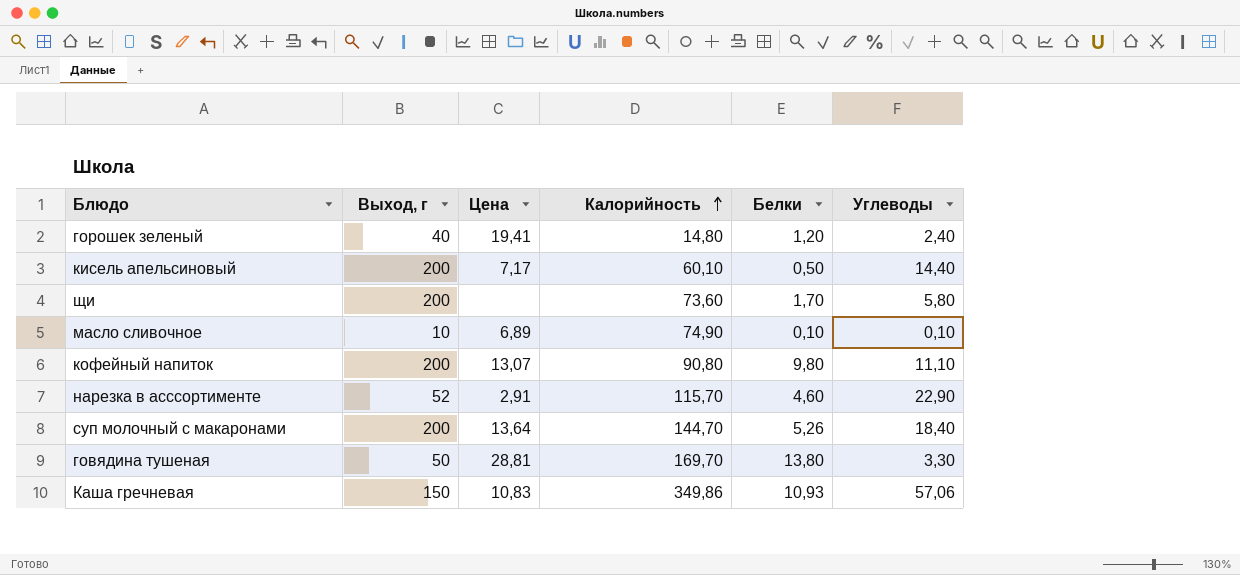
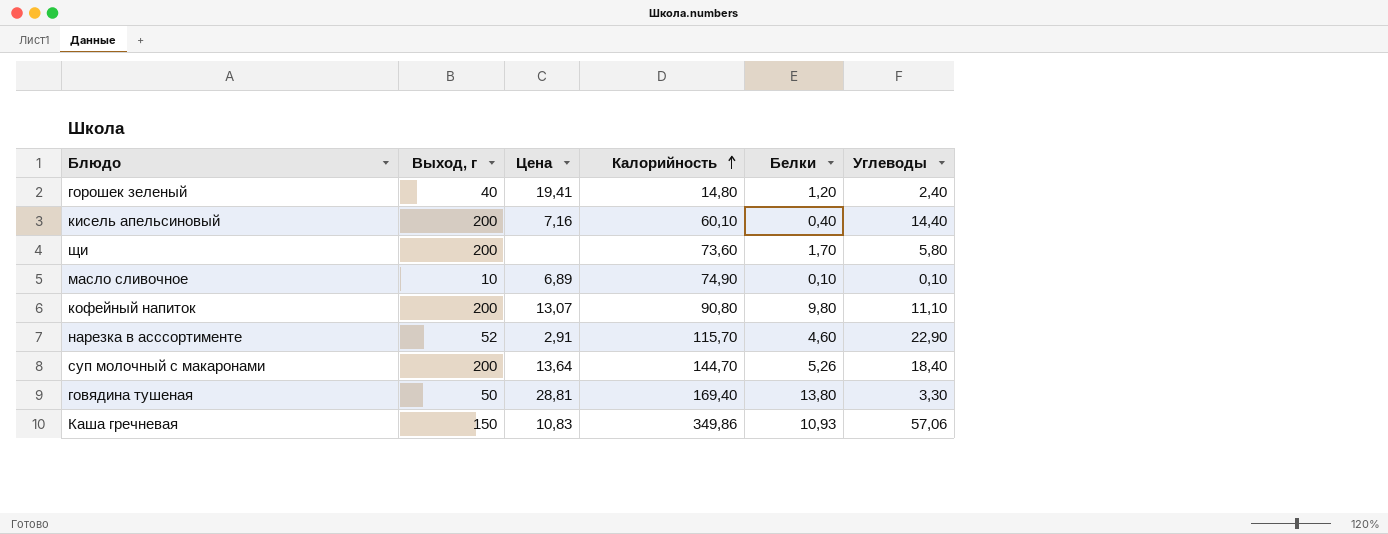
кисель апельсиновый | Цена: 7,17 -> 7,16
кисель апельсиновый | Белки: 0,50 -> 0,40
говядина тушеная | Калорийность: 169,70 -> 169,40

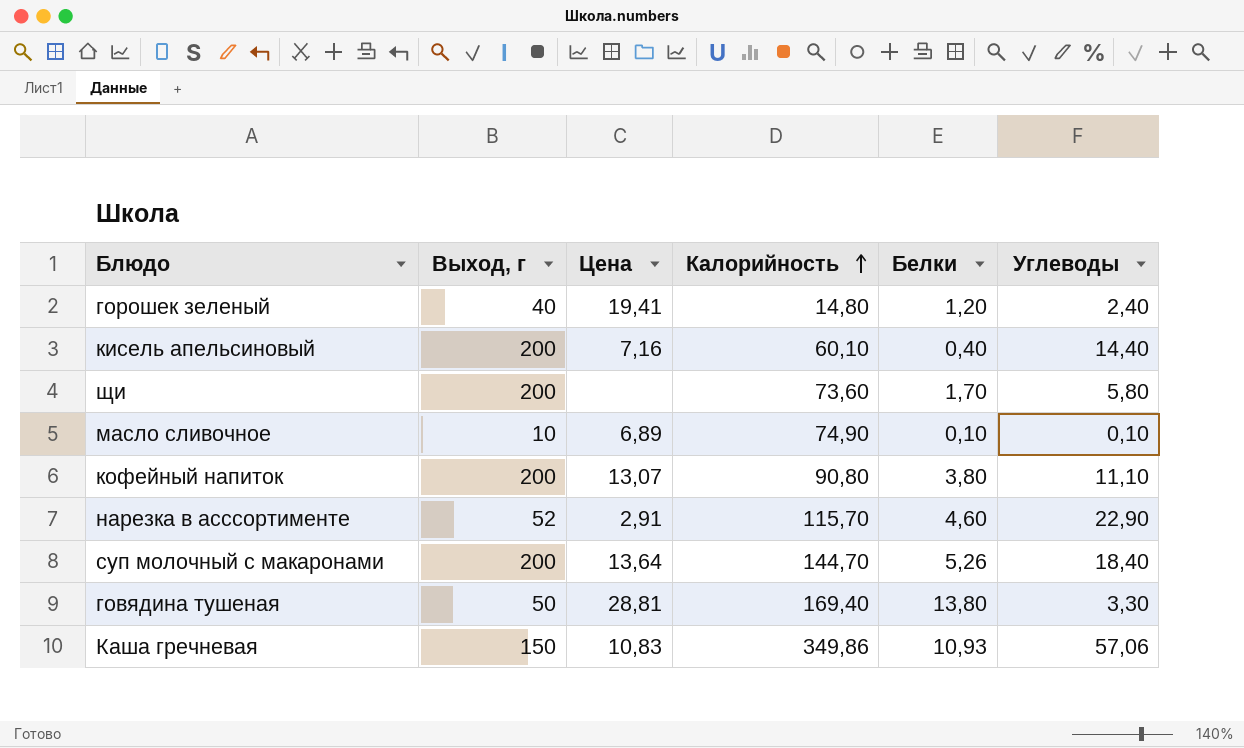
кофейный напиток | Белки: 9,80 -> 3,80

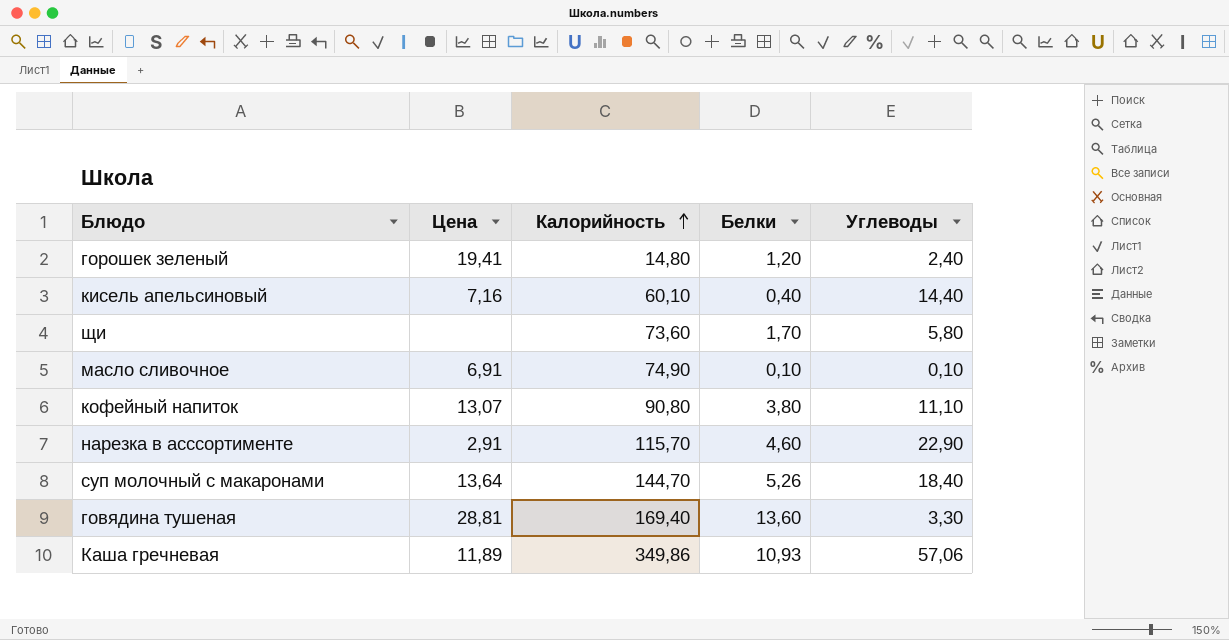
column Выход, г | position: 2 -> none
масло сливочное | Цена: 6,89 -> 6,91
говядина тушеная | Белки: 13,80 -> 13,60
Каша гречневая | Цена: 10,83 -> 11,89

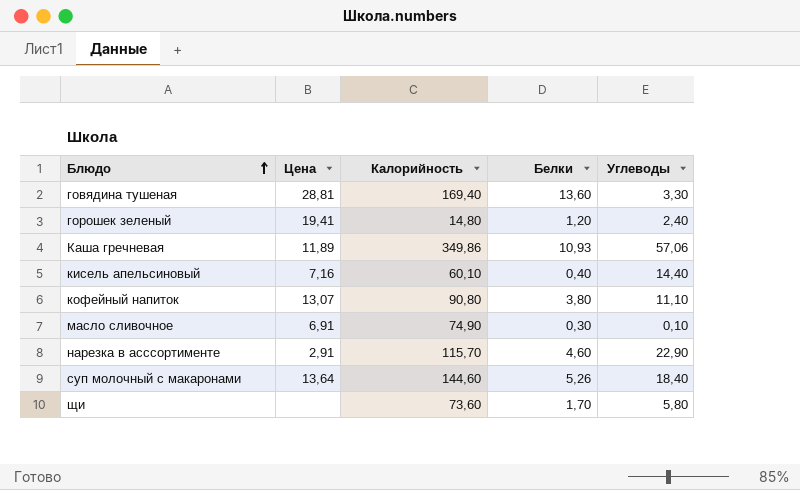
row order: Калорийность ascending -> Блюдо ascending
масло сливочное | Белки: 0,10 -> 0,30
суп молочный с макаронами | Калорийность: 144,70 -> 144,60

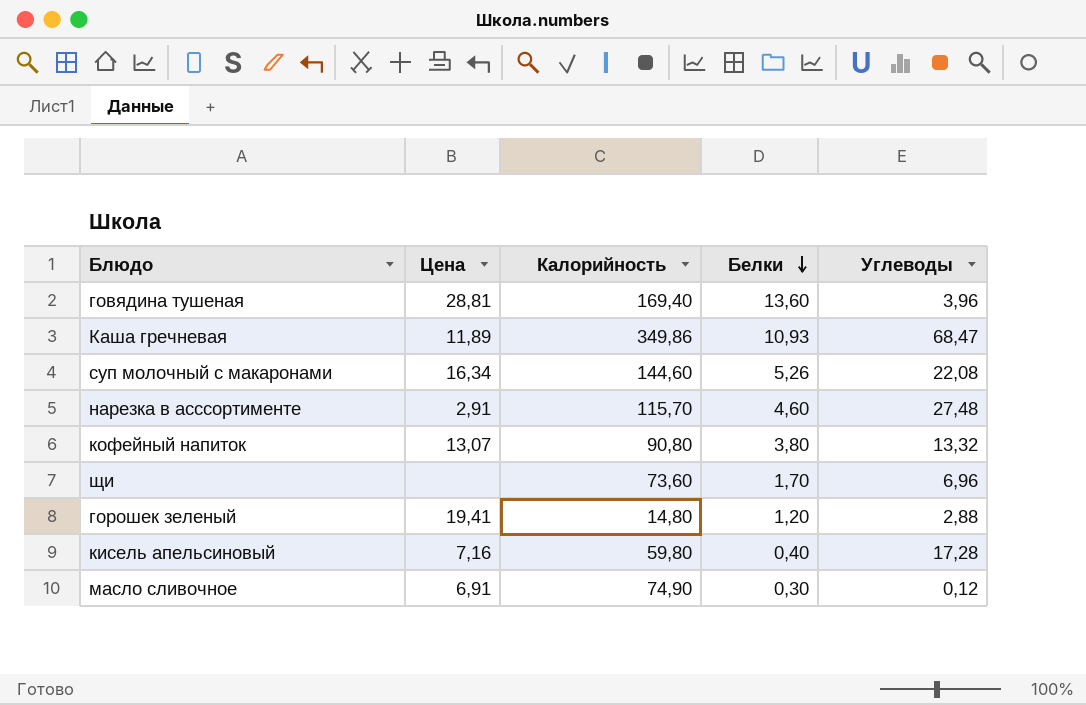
row order: Блюдо ascending -> Белки descending
говядина тушеная | Углеводы: 3,30 -> 3,96
Каша гречневая | Углеводы: 57,06 -> 68,47
суп молочный с макаронами | Цена: 13,64 -> 16,34
суп молочный с макаронами | Углеводы: 18,40 -> 22,08
нарезка в асссортименте | Углеводы: 22,90 -> 27,48
кофейный напиток | Углеводы: 11,10 -> 13,32
щи | Углеводы: 5,80 -> 6,96
горошек зеленый | Углеводы: 2,40 -> 2,88
кисель апельсиновый | Калорийность: 60,10 -> 59,80
кисель апельсиновый | Углеводы: 14,40 -> 17,28
масло сливочное | Углеводы: 0,10 -> 0,12

